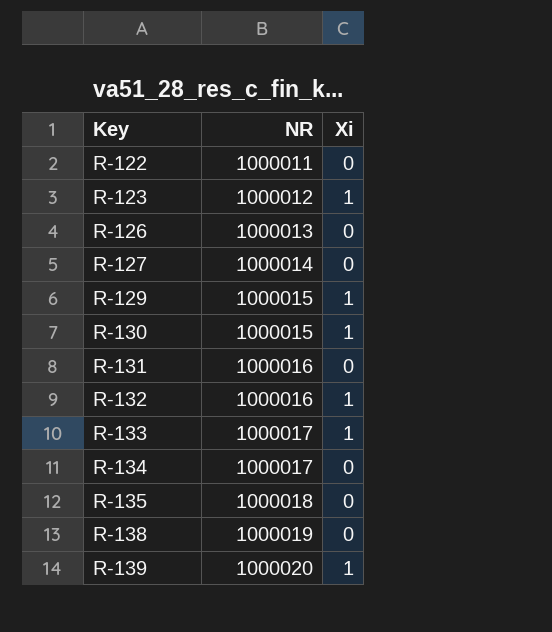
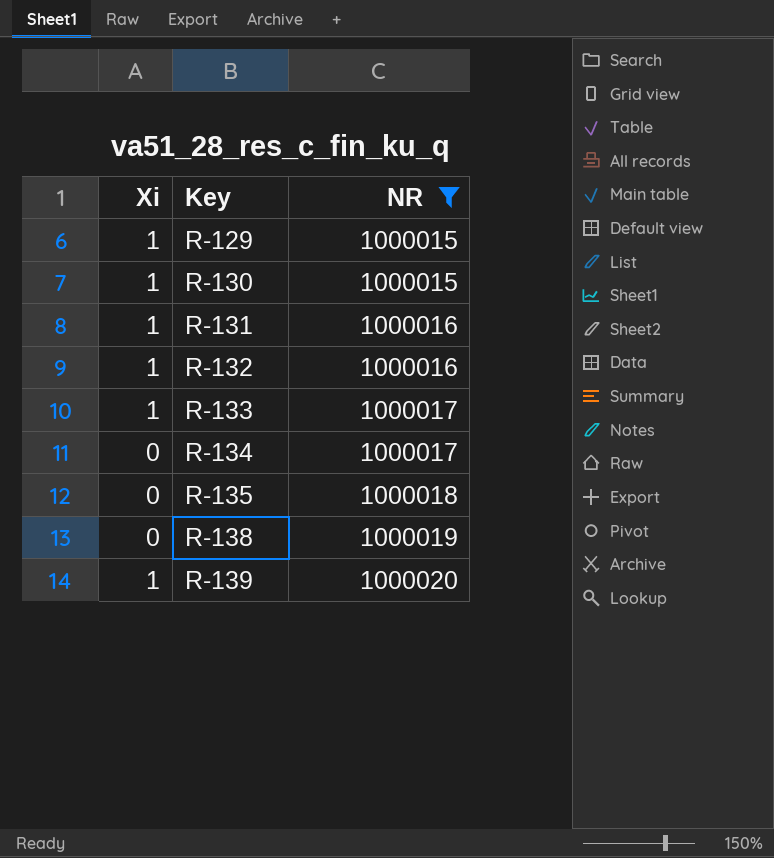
filter: none -> NR >= 1000015
column Xi | position: 3 -> 1
R-131 | Xi: 0 -> 1

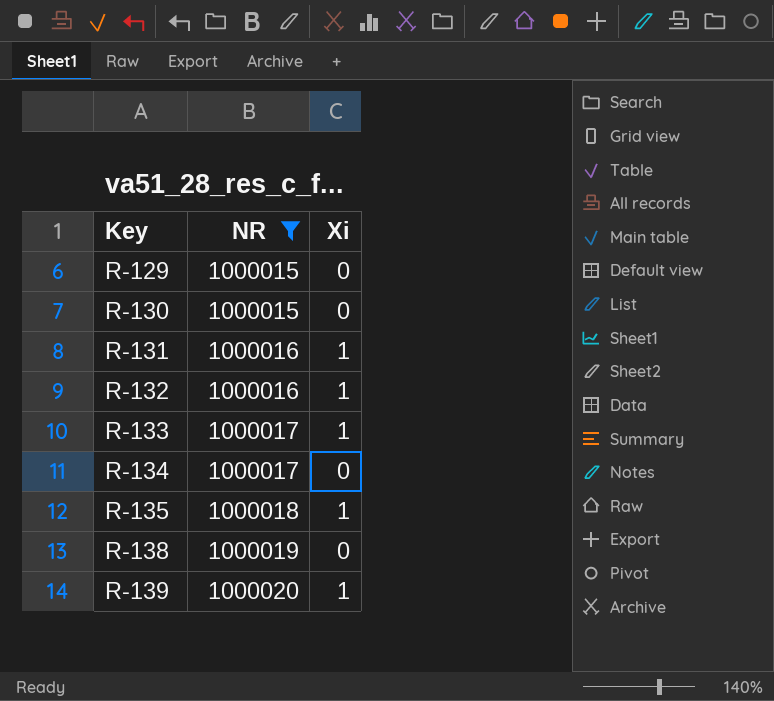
column Xi | position: 1 -> 3
R-129 | Xi: 1 -> 0
R-130 | Xi: 1 -> 0
R-135 | Xi: 0 -> 1

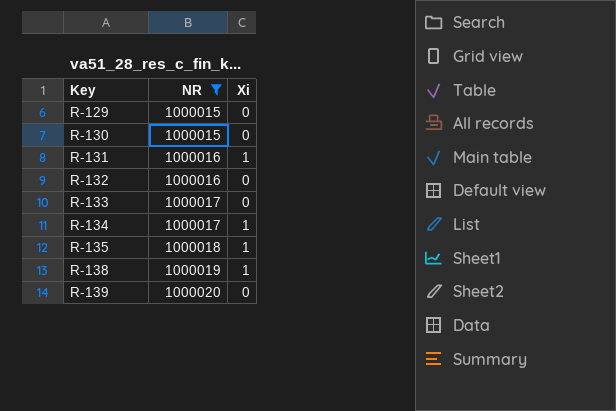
R-132 | Xi: 1 -> 0
R-133 | Xi: 1 -> 0
R-134 | Xi: 0 -> 1
R-138 | Xi: 0 -> 1
R-139 | Xi: 1 -> 0

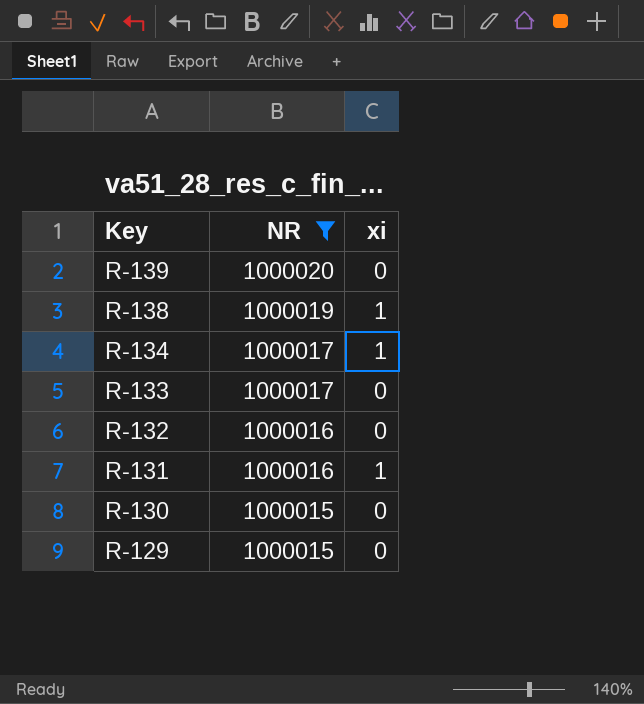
row order: Key ascending -> Key descending
column name: Xi -> xi
row R-135: 1000018 | 1 -> none

